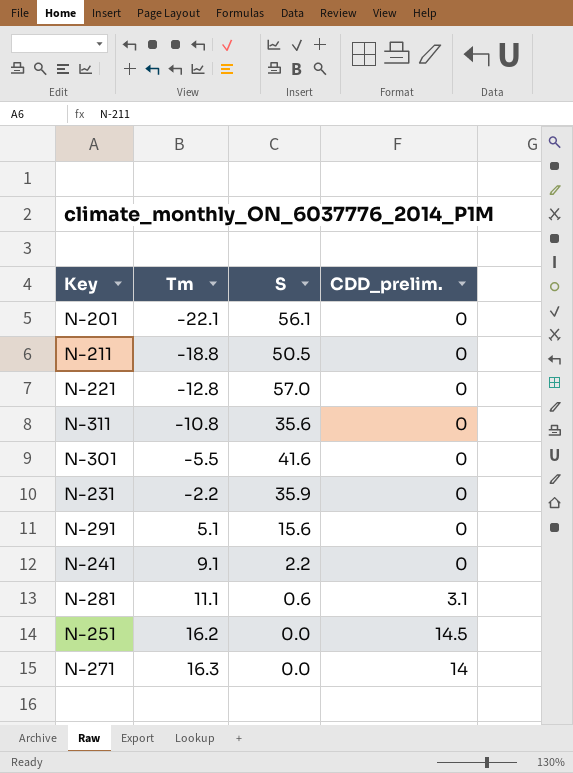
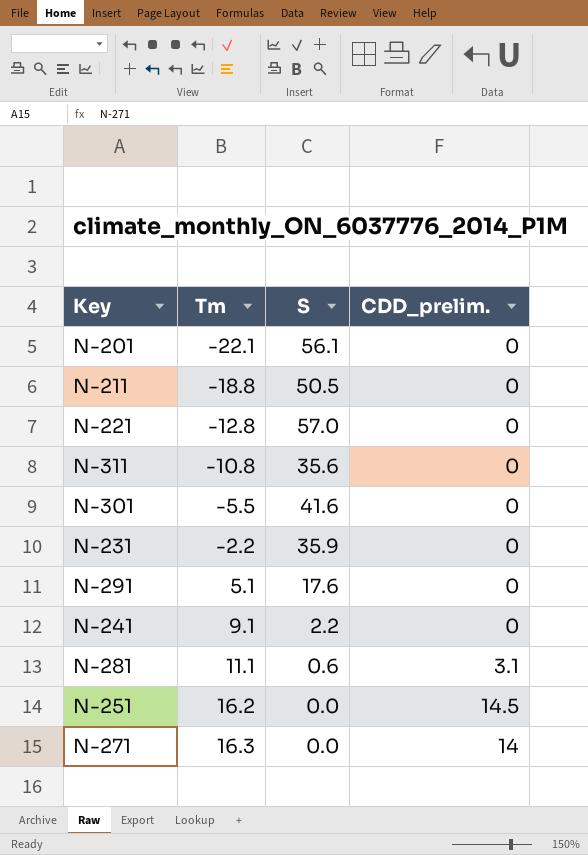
N-291 | S: 15.6 -> 17.6

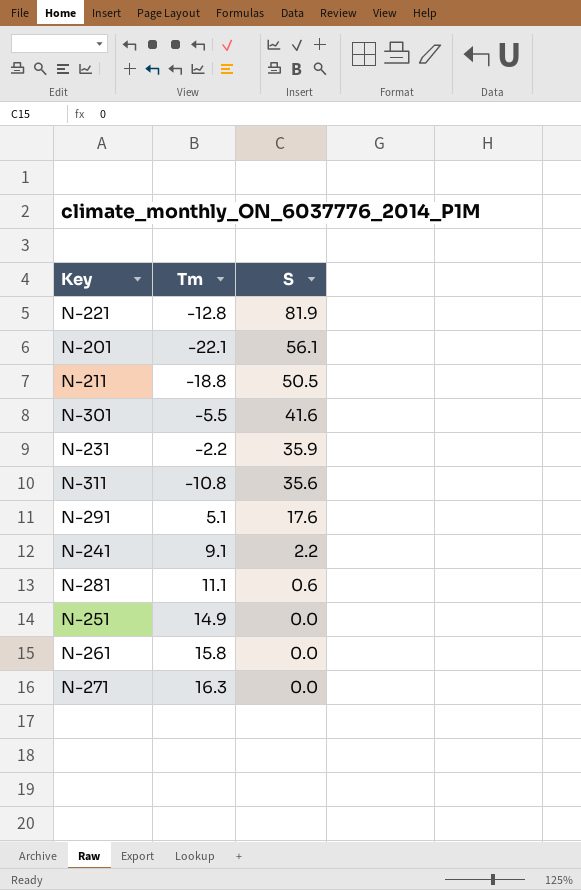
row order: Tm ascending -> S descending
column CDD_prelim. | position: 4 -> none
N-221 | S: 57.0 -> 81.9
N-251 | Tm: 16.2 -> 14.9
row N-261: none -> 15.8 | 0.0

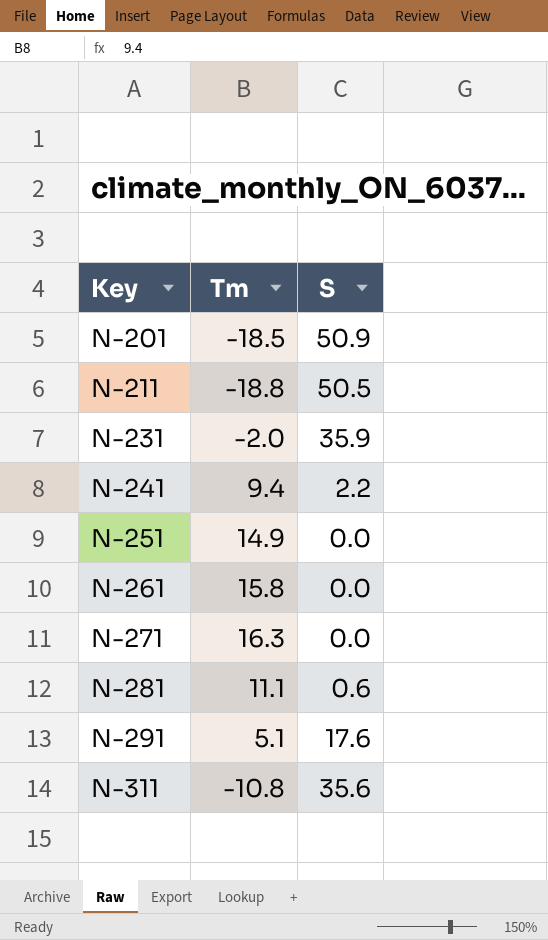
row order: S descending -> Key ascending
row N-221: -12.8 | 81.9 -> none
row N-301: -5.5 | 41.6 -> none
N-201 | Tm: -22.1 -> -18.5
N-201 | S: 56.1 -> 50.9
N-231 | Tm: -2.2 -> -2.0
N-241 | Tm: 9.1 -> 9.4

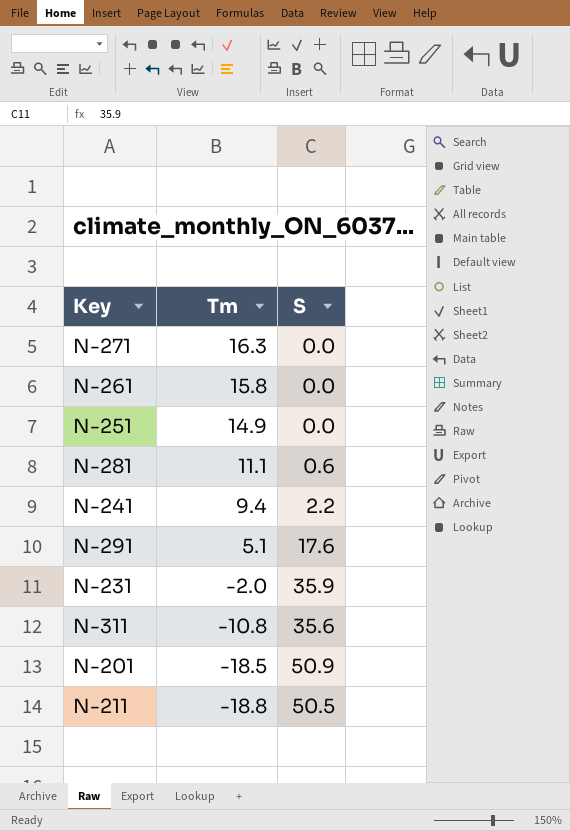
row order: Key ascending -> Tm descending

